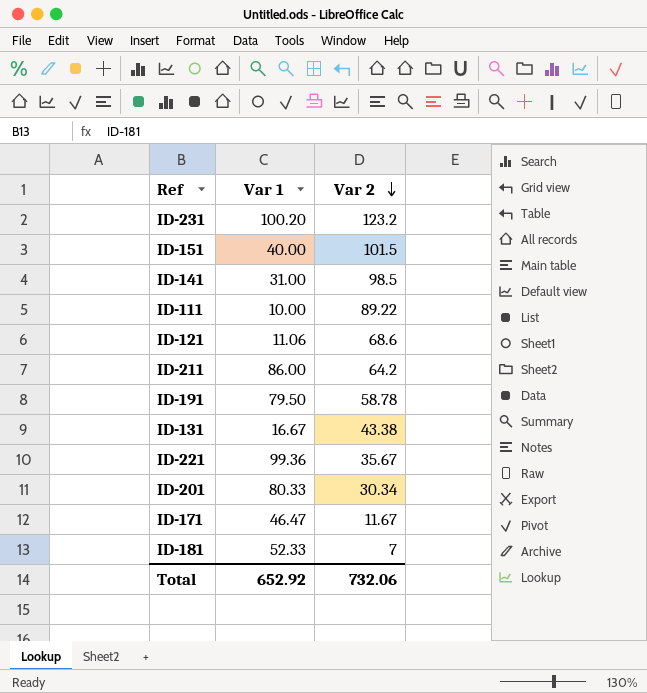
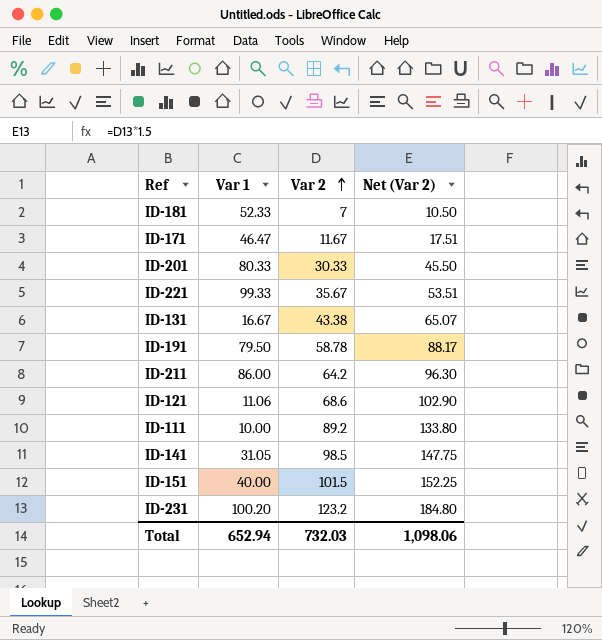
row order: Var 2 descending -> Var 2 ascending
column Net (Var 2) | formula: none -> [Var 2] * 1.5
ID-201 | Var 2: 30.34 -> 30.33
ID-221 | Var 1: 99.36 -> 99.33
ID-111 | Var 2: 89.22 -> 89.2
ID-141 | Var 1: 31.00 -> 31.05
Total | Var 1: 652.92 -> 652.94
Total | Var 2: 732.06 -> 732.03

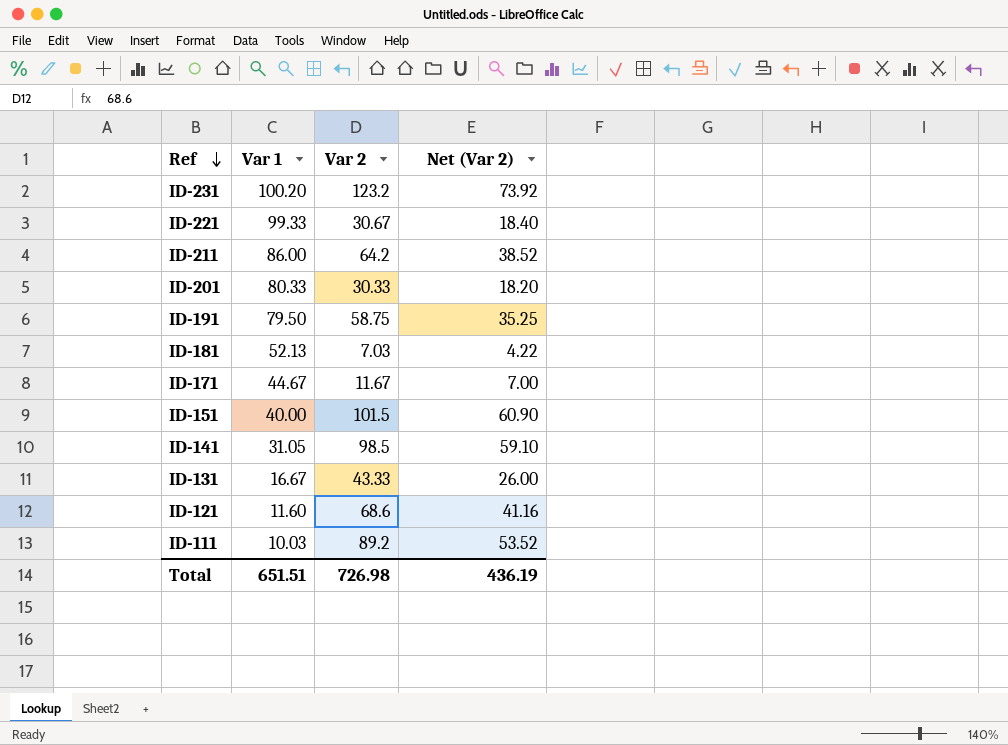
row order: Var 2 ascending -> Ref descending
column Net (Var 2) | formula: [Var 2] * 1.5 -> [Var 2] * 0.6
ID-221 | Var 2: 35.67 -> 30.67
ID-191 | Var 2: 58.78 -> 58.75
ID-181 | Var 1: 52.33 -> 52.13
ID-181 | Var 2: 7 -> 7.03
ID-171 | Var 1: 46.47 -> 44.67
ID-131 | Var 2: 43.38 -> 43.33
ID-121 | Var 1: 11.06 -> 11.60
ID-111 | Var 1: 10.00 -> 10.03
Total | Var 1: 652.94 -> 651.51
Total | Var 2: 732.03 -> 726.98
Total | Net (Var 2): 1,098.06 -> 436.19

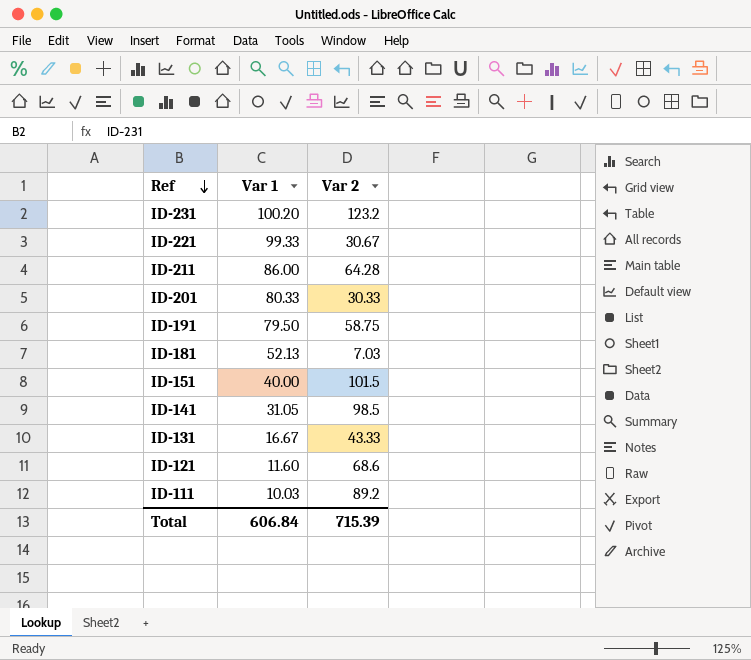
column Net (Var 2) | formula: [Var 2] * 0.6 -> none
row ID-171: 44.67 | 11.67 | 7.00 -> none
ID-211 | Var 2: 64.2 -> 64.28
Total | Var 1: 651.51 -> 606.84
Total | Var 2: 726.98 -> 715.39

